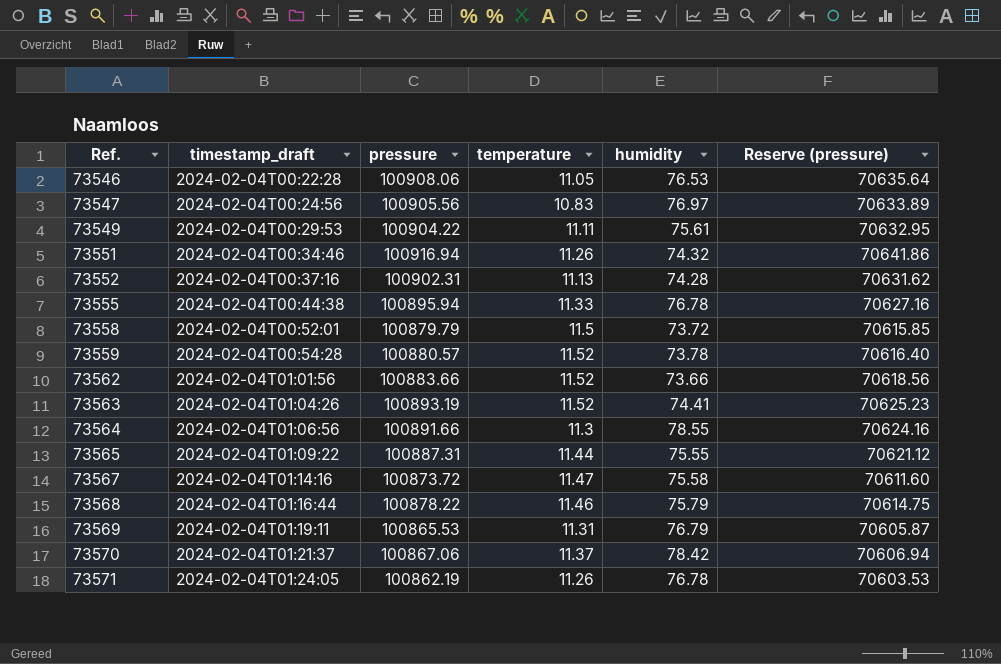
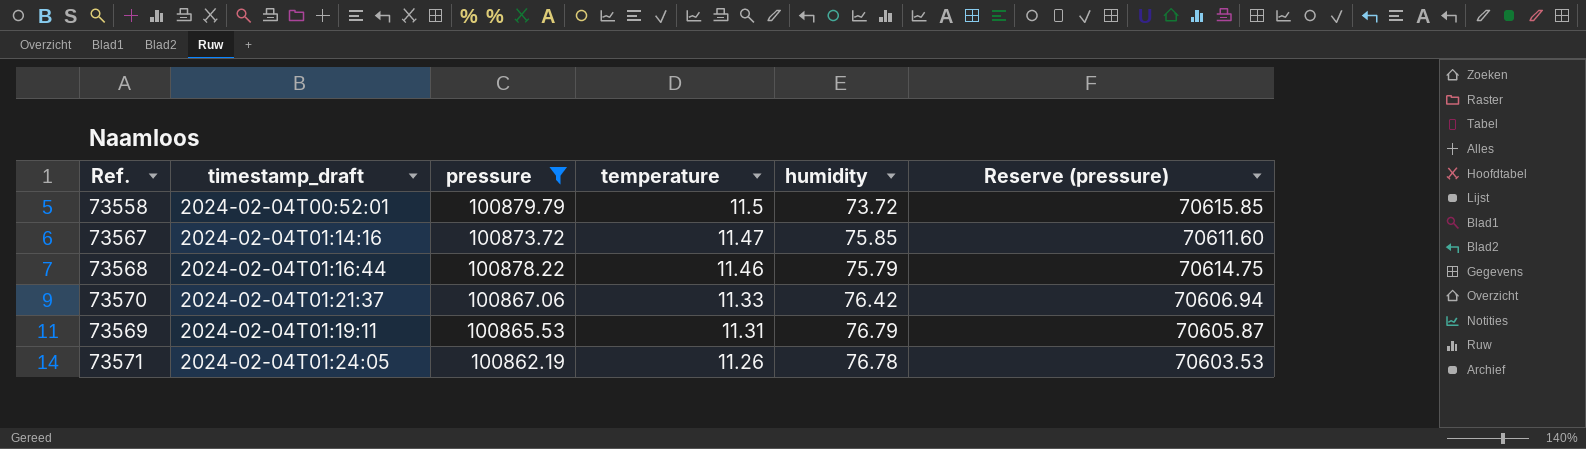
filter: none -> pressure <= 100879.79
row order: Ref. ascending -> temperature descending
73567 | humidity: 75.58 -> 75.85
73570 | temperature: 11.37 -> 11.33
73570 | humidity: 78.42 -> 76.42

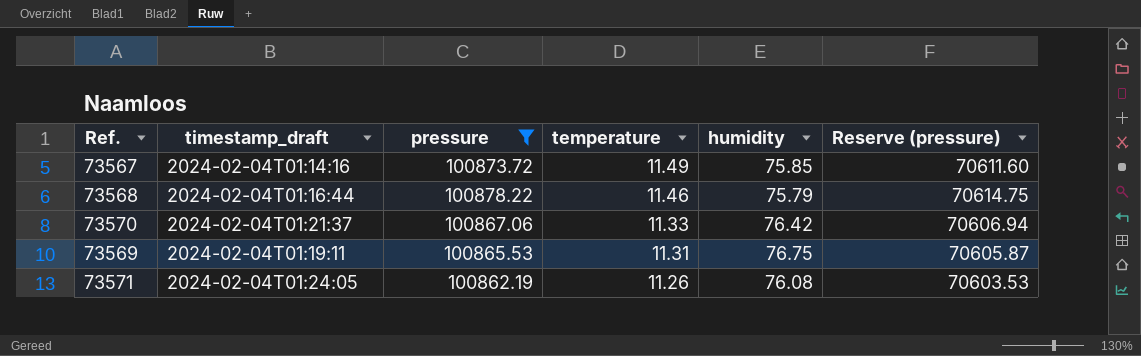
row 73558: 2024-02-04T00:52:01 | 100879.79 | 11.5 | 73.72 | 70615.85 -> none
73567 | temperature: 11.47 -> 11.49
73569 | humidity: 76.79 -> 76.75
73571 | humidity: 76.78 -> 76.08

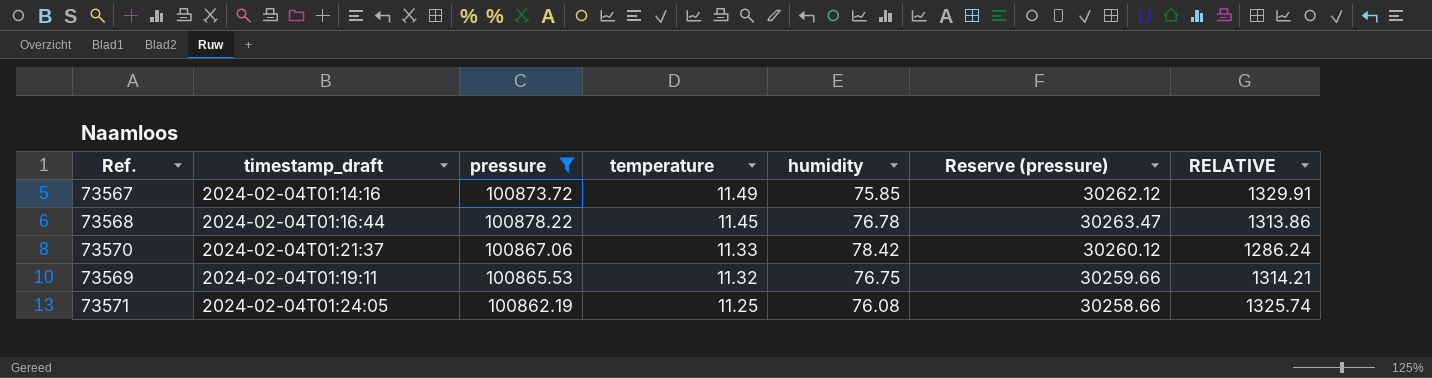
column Reserve (pressure) | formula: [pressure] * 0.7 -> [pressure] * 0.3
column RELATIVE | formula: none -> [pressure] / [humidity]
73568 | temperature: 11.46 -> 11.45
73568 | humidity: 75.79 -> 76.78
73570 | humidity: 76.42 -> 78.42
73569 | temperature: 11.31 -> 11.32
73571 | temperature: 11.26 -> 11.25

